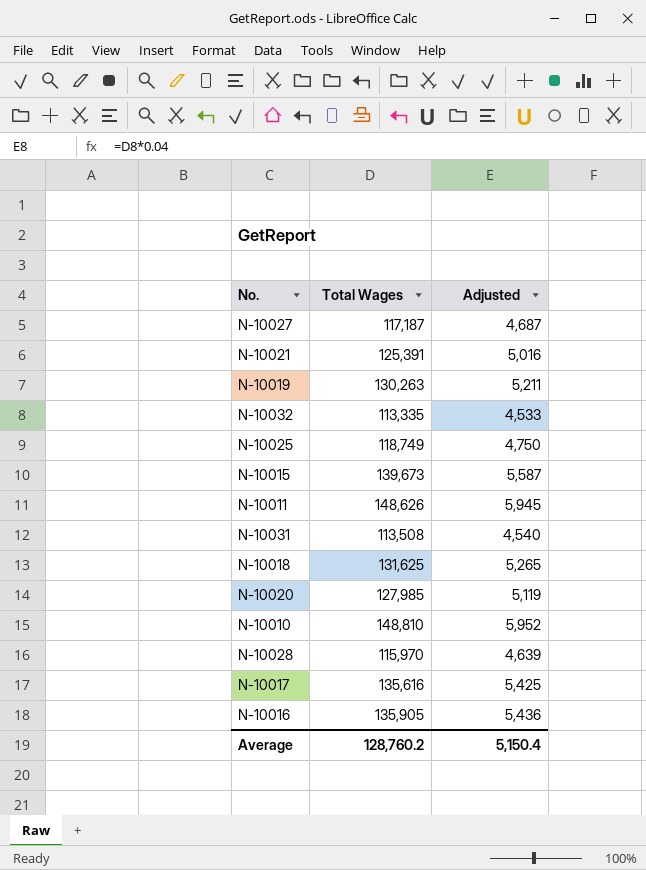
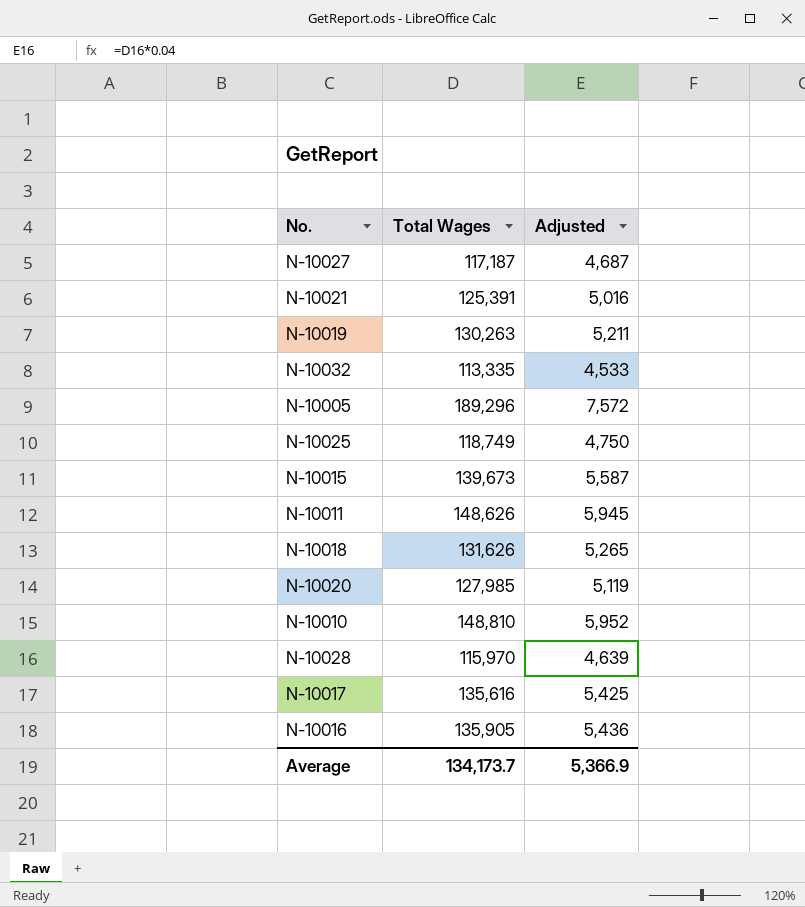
row N-10031: 113,508 | 4,540 -> none
row N-10005: none -> 189,296 | 7,572
N-10018 | Total Wages: 131,625 -> 131,626
Average | Total Wages: 128,760.2 -> 134,173.7
Average | Adjusted: 5,150.4 -> 5,366.9

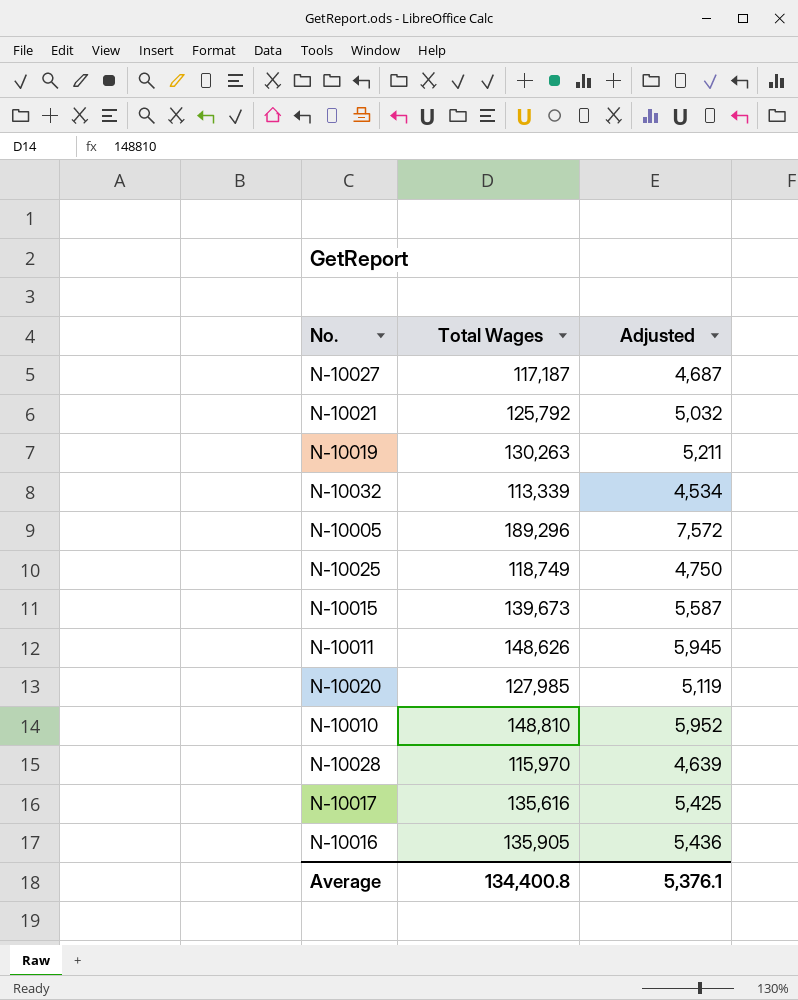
row N-10018: 131,626 | 5,265 -> none
N-10021 | Total Wages: 125,391 -> 125,792
N-10021 | Adjusted: 5,016 -> 5,032
N-10032 | Total Wages: 113,335 -> 113,339
N-10032 | Adjusted: 4,533 -> 4,534
Average | Total Wages: 134,173.7 -> 134,400.8
Average | Adjusted: 5,366.9 -> 5,376.1

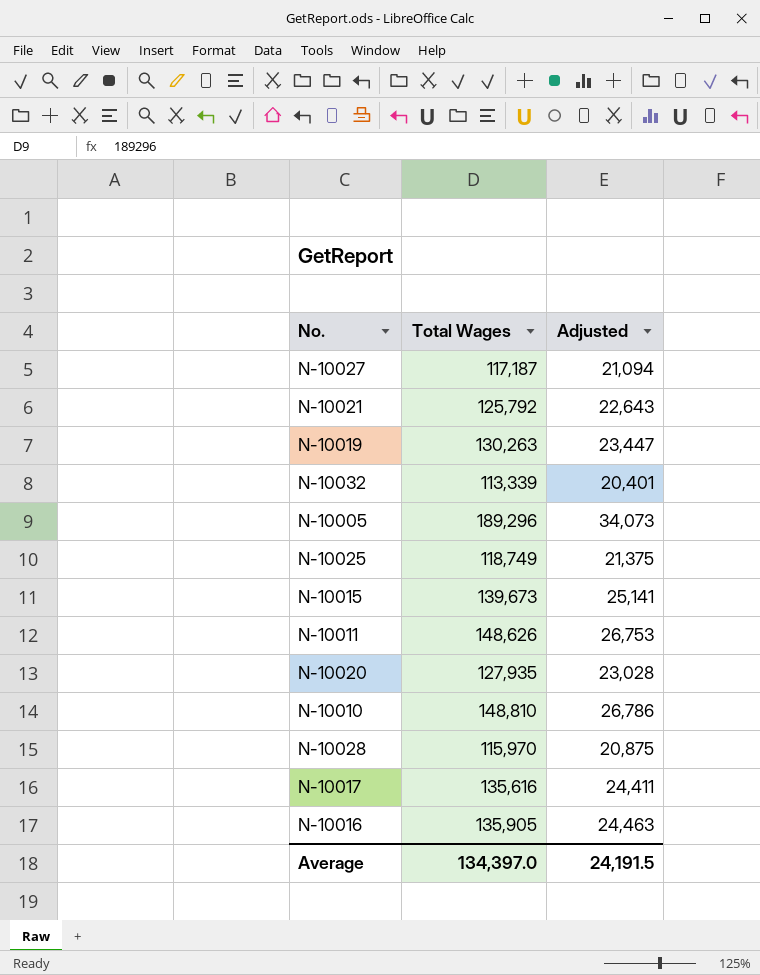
column Adjusted | formula: [Total Wages] * 0.04 -> [Total Wages] * 0.18
N-10020 | Total Wages: 127,985 -> 127,935
Average | Total Wages: 134,400.8 -> 134,397.0
Average | Adjusted: 5,376.1 -> 24,191.5

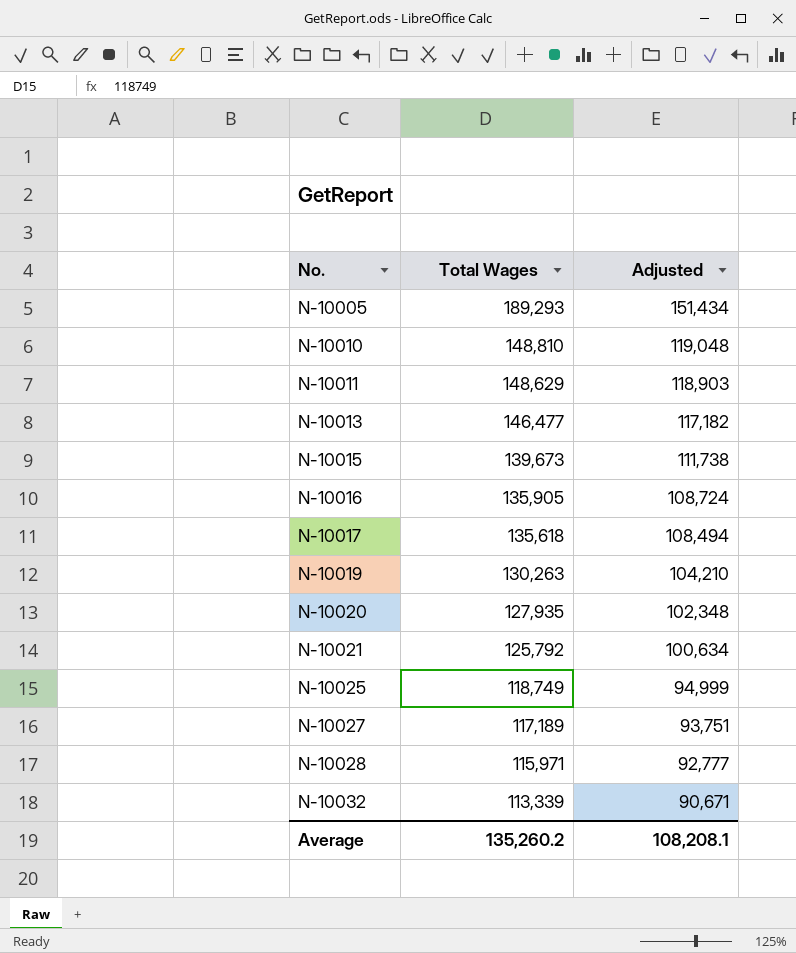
row order: none -> No. ascending
column Adjusted | formula: [Total Wages] * 0.18 -> [Total Wages] * 0.8
N-10005 | Total Wages: 189,296 -> 189,293
N-10011 | Total Wages: 148,626 -> 148,629
row N-10013: none -> 146,477 | 117,182
N-10017 | Total Wages: 135,616 -> 135,618
N-10027 | Total Wages: 117,187 -> 117,189
N-10028 | Total Wages: 115,970 -> 115,971
Average | Total Wages: 134,397.0 -> 135,260.2
Average | Adjusted: 24,191.5 -> 108,208.1

